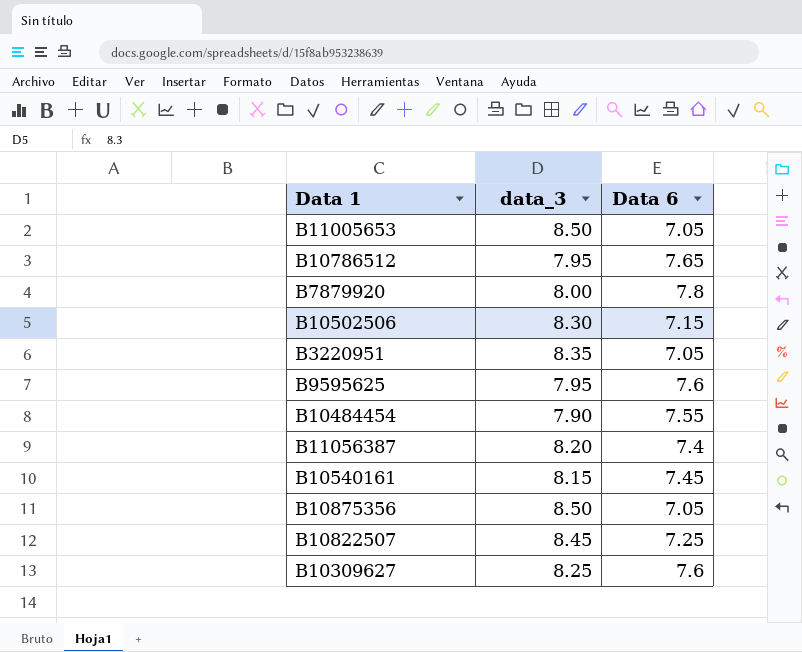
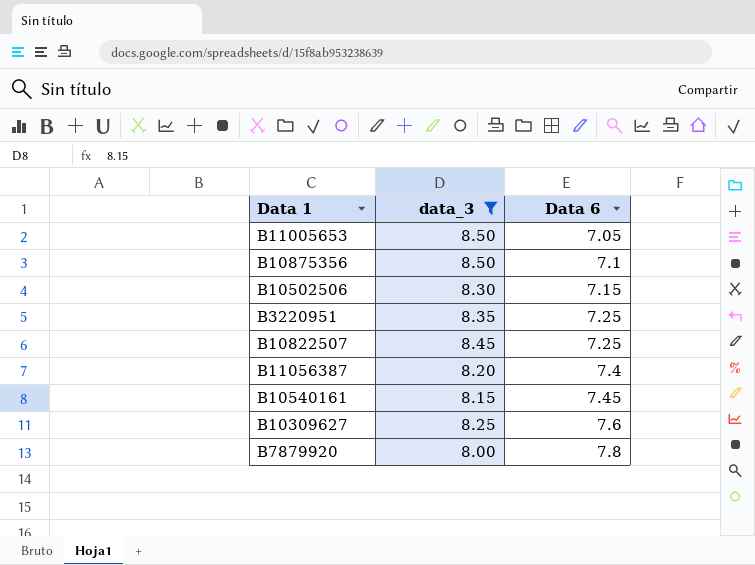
filter: none -> data_3 >= 8.00
row order: none -> Data 6 ascending
B10875356 | Data 6: 7.05 -> 7.1
B3220951 | Data 6: 7.05 -> 7.25

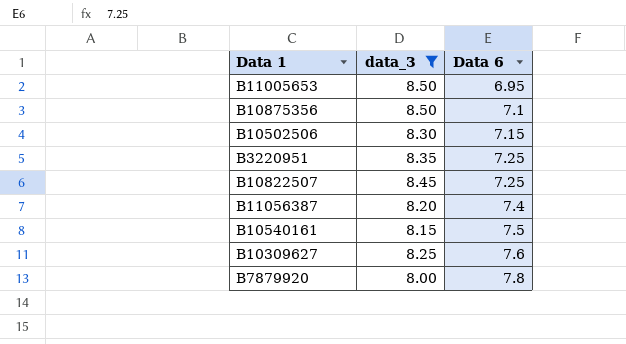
B11005653 | Data 6: 7.05 -> 6.95
B10540161 | Data 6: 7.45 -> 7.5

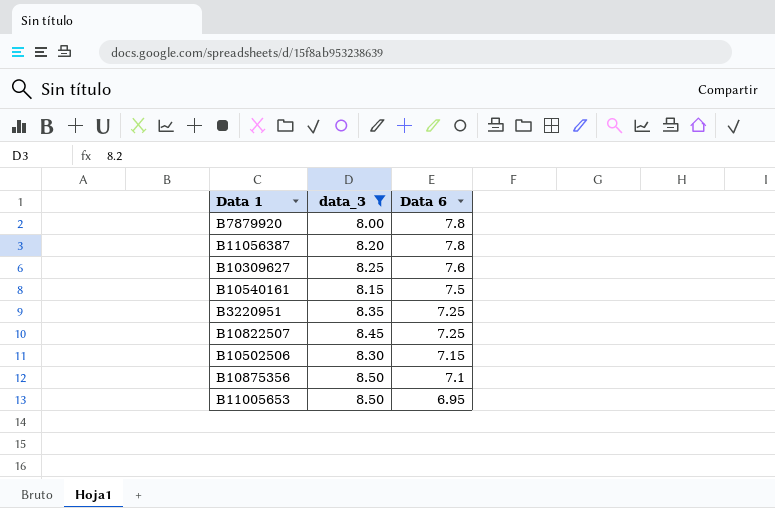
row order: Data 6 ascending -> Data 6 descending
B11056387 | Data 6: 7.4 -> 7.8

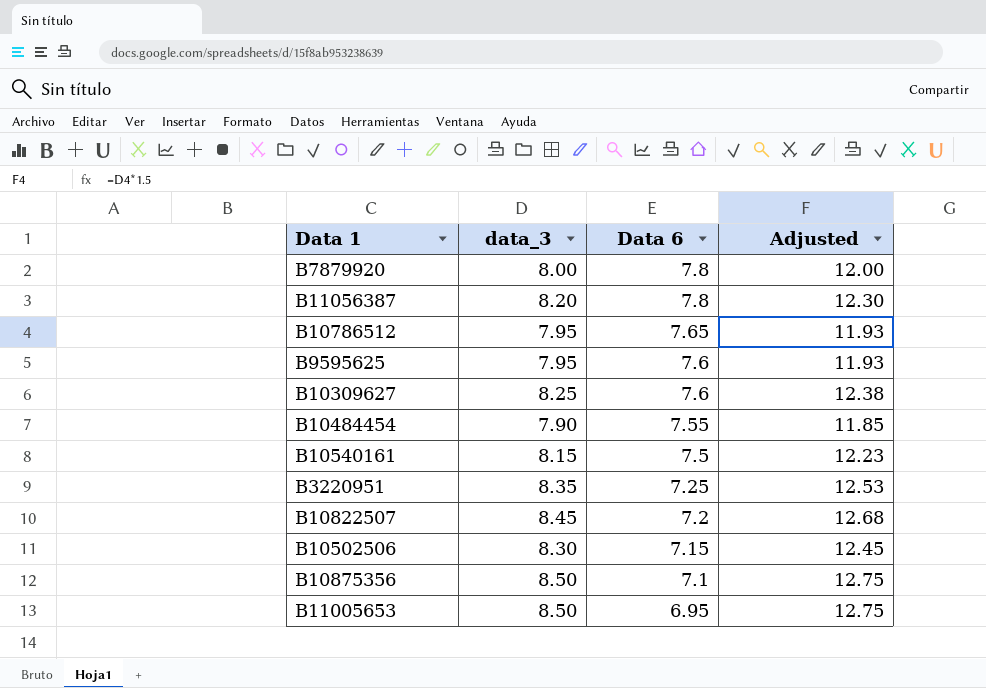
filter: data_3 >= 8.00 -> none
column Adjusted | formula: none -> [data_3] * 1.5
B10822507 | Data 6: 7.25 -> 7.2

